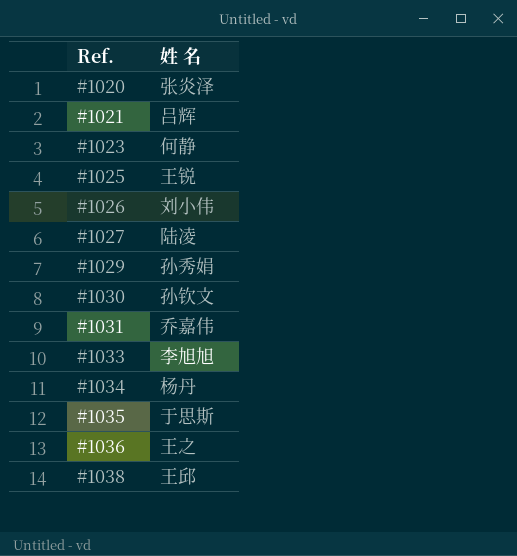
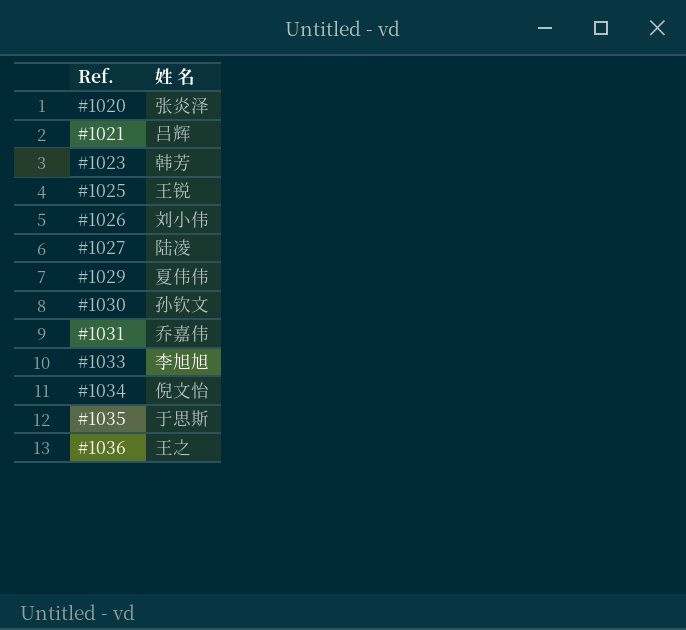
row #1038: 王邱 -> none
#1023 | 姓 名: 何静 -> 韩芳
#1029 | 姓 名: 孙秀娟 -> 夏伟伟
#1034 | 姓 名: 杨丹 -> 倪文怡

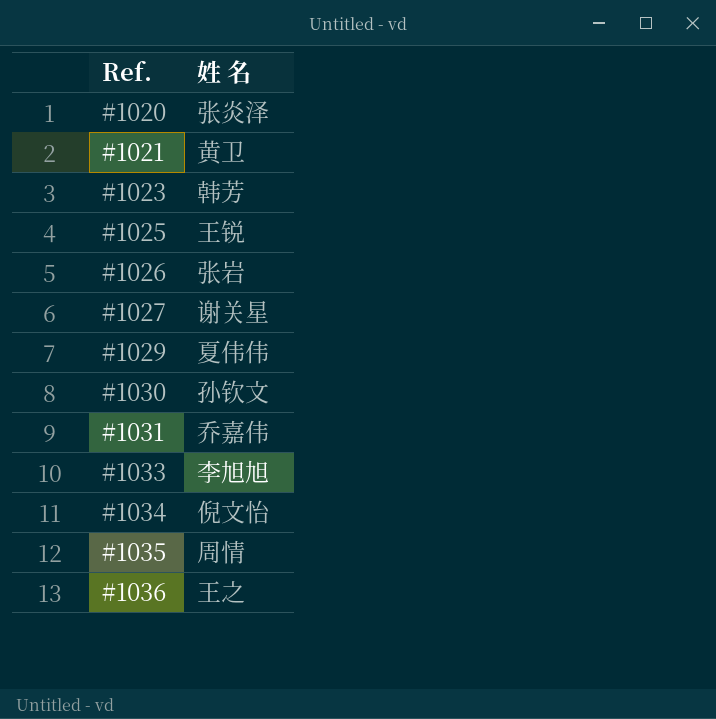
#1021 | 姓 名: 吕辉 -> 黄卫
#1026 | 姓 名: 刘小伟 -> 张岩
#1027 | 姓 名: 陆凌 -> 谢关星
#1035 | 姓 名: 于思斯 -> 周情

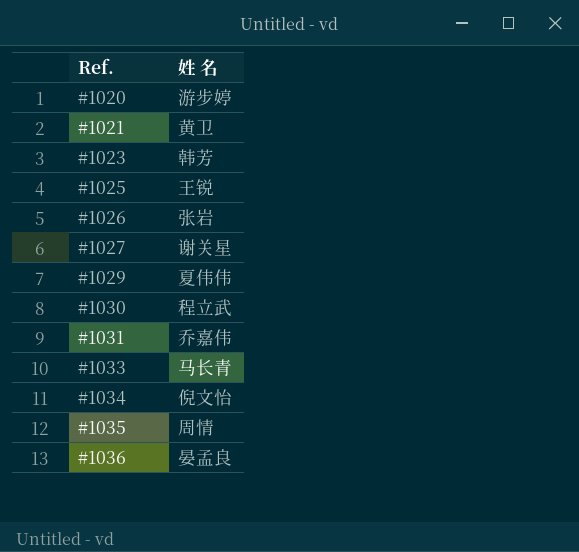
#1020 | 姓 名: 张炎泽 -> 游步婷
#1030 | 姓 名: 孙钦文 -> 程立武
#1033 | 姓 名: 李旭旭 -> 马长青
#1036 | 姓 名: 王之 -> 晏孟良

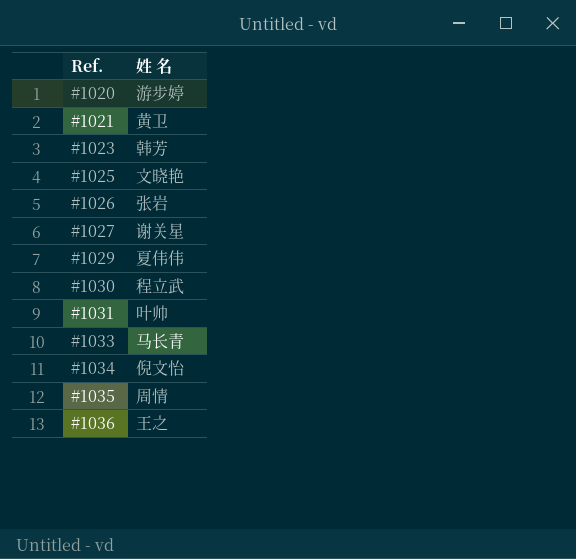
#1025 | 姓 名: 王锐 -> 文晓艳
#1031 | 姓 名: 乔嘉伟 -> 叶帅
#1036 | 姓 名: 晏孟良 -> 王之

